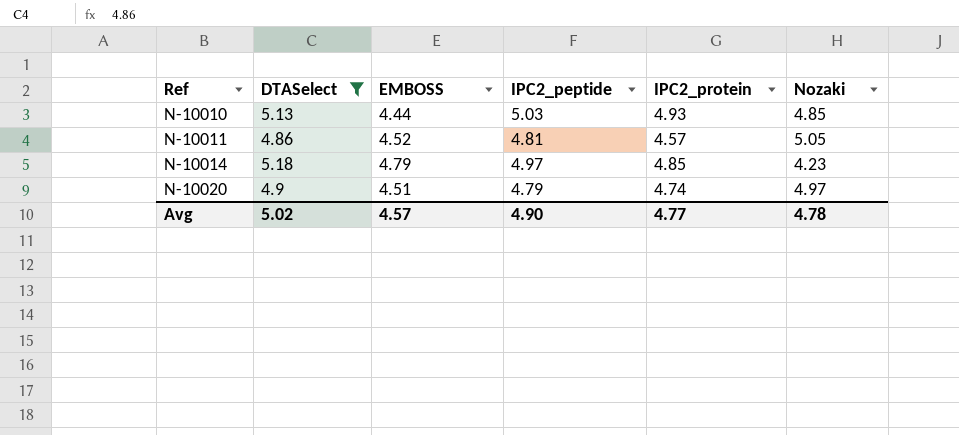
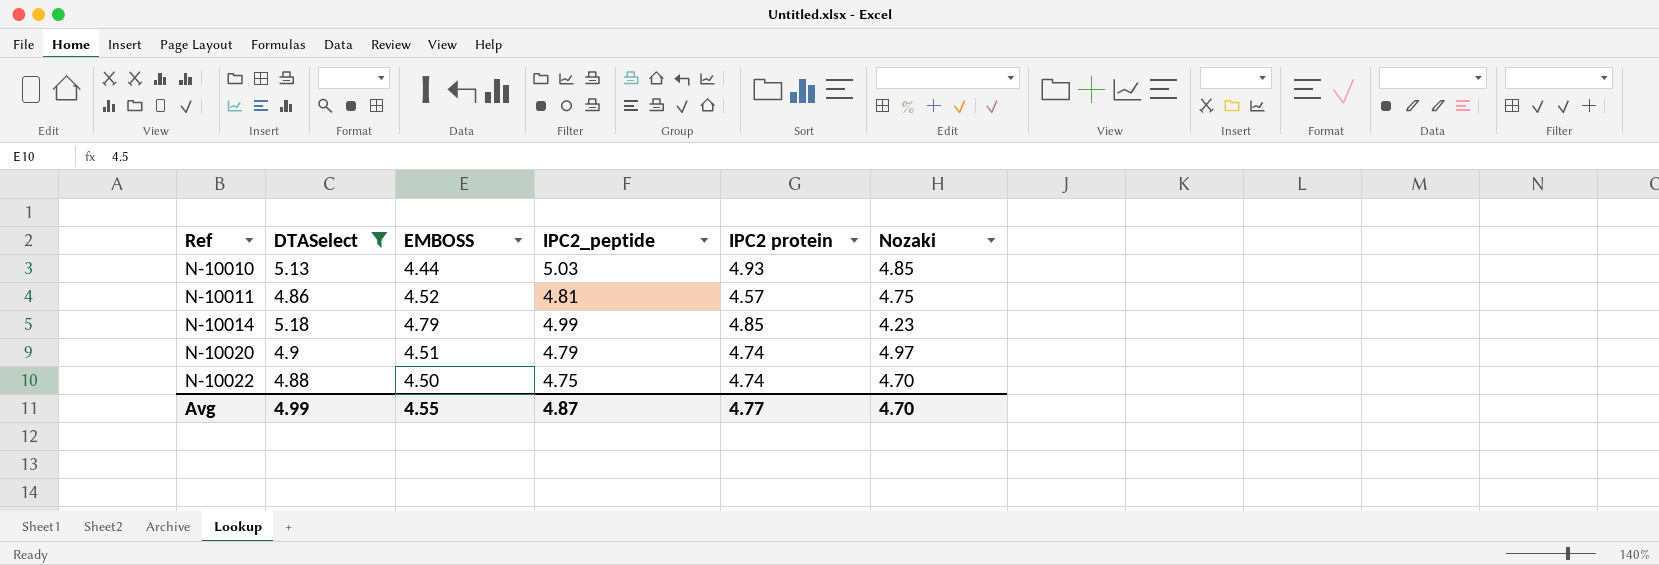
column name: IPC2_protein -> IPC2 protein
N-10011 | Nozaki: 5.05 -> 4.75
N-10014 | IPC2_peptide: 4.97 -> 4.99
row N-10022: none -> 4.88 | 4.50 | 4.75 | 4.74 | 4.70
Avg | DTASelect: 5.02 -> 4.99
Avg | EMBOSS: 4.57 -> 4.55
Avg | IPC2_peptide: 4.90 -> 4.87
Avg | Nozaki: 4.78 -> 4.70

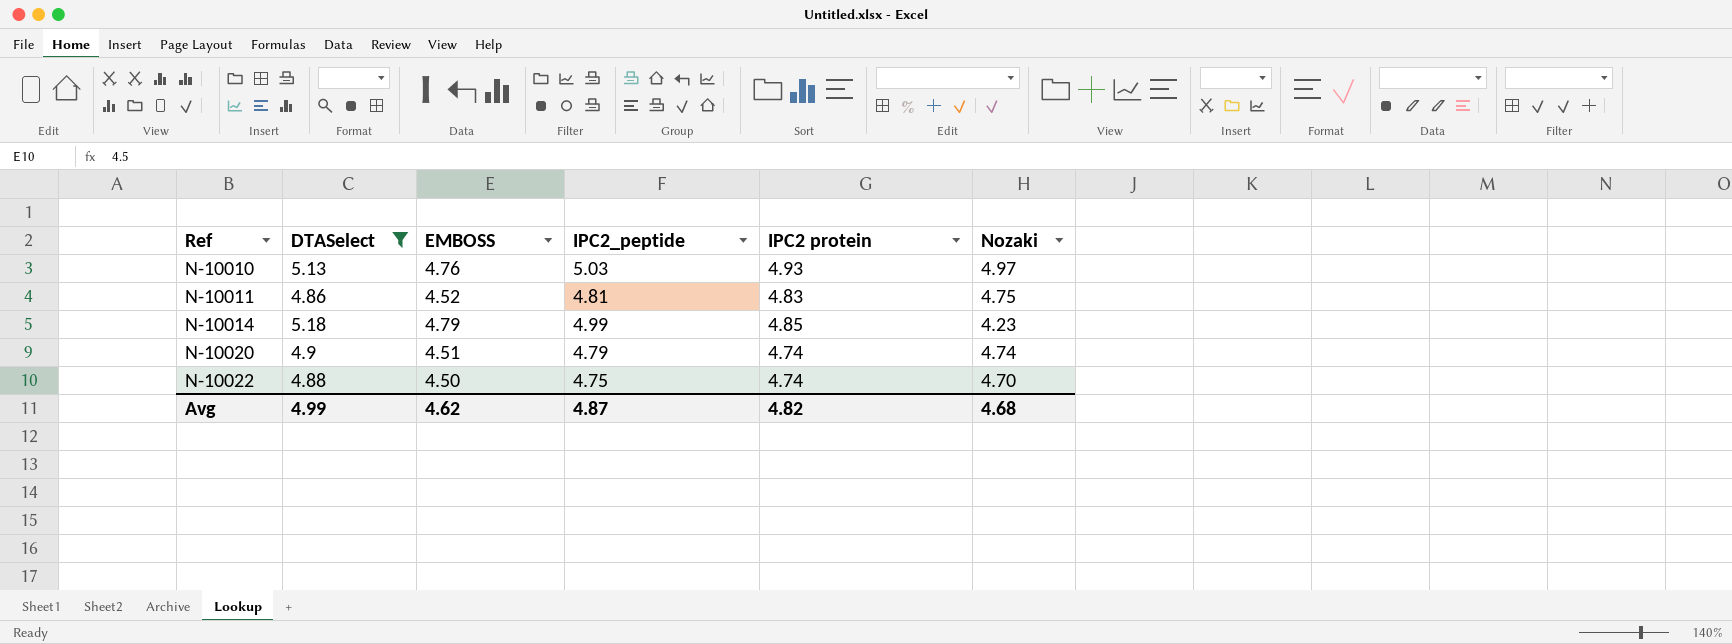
N-10010 | EMBOSS: 4.44 -> 4.76
N-10010 | Nozaki: 4.85 -> 4.97
N-10011 | IPC2 protein: 4.57 -> 4.83
N-10020 | Nozaki: 4.97 -> 4.74
Avg | EMBOSS: 4.55 -> 4.62
Avg | IPC2 protein: 4.77 -> 4.82
Avg | Nozaki: 4.70 -> 4.68

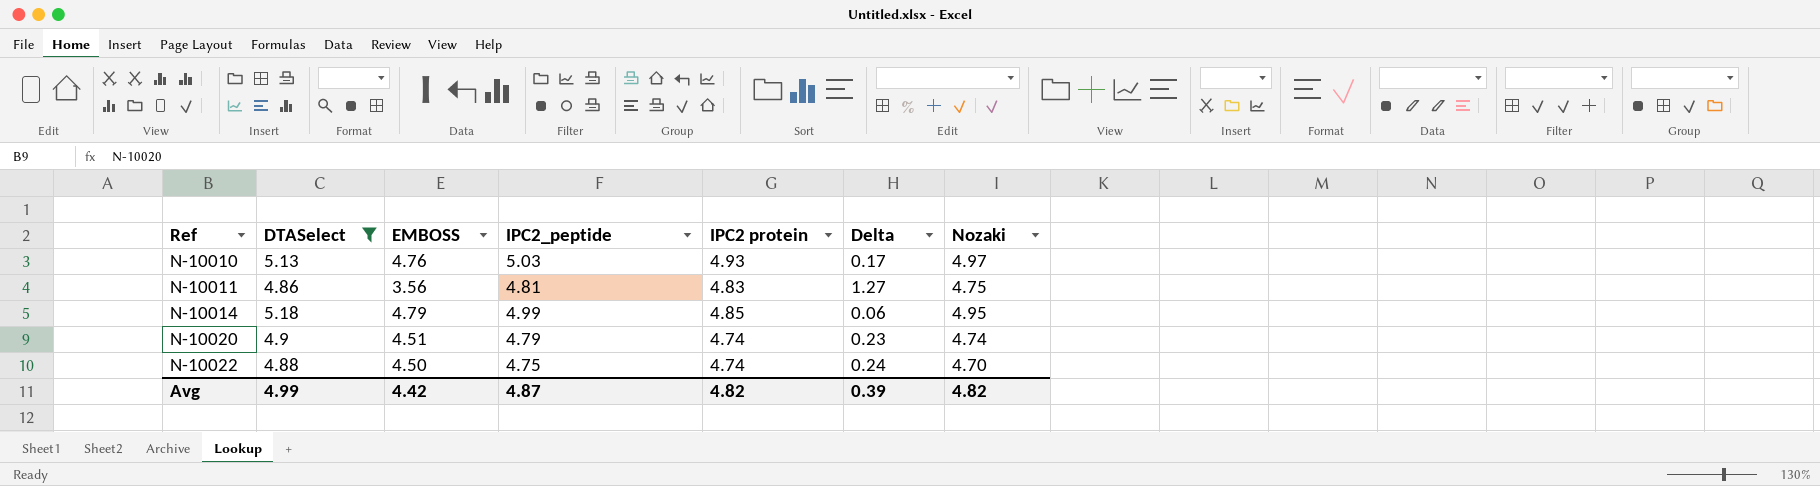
column Delta | formula: none -> [IPC2 protein] - [EMBOSS]
N-10011 | EMBOSS: 4.52 -> 3.56
N-10014 | Nozaki: 4.23 -> 4.95
Avg | EMBOSS: 4.62 -> 4.42
Avg | Nozaki: 4.68 -> 4.82

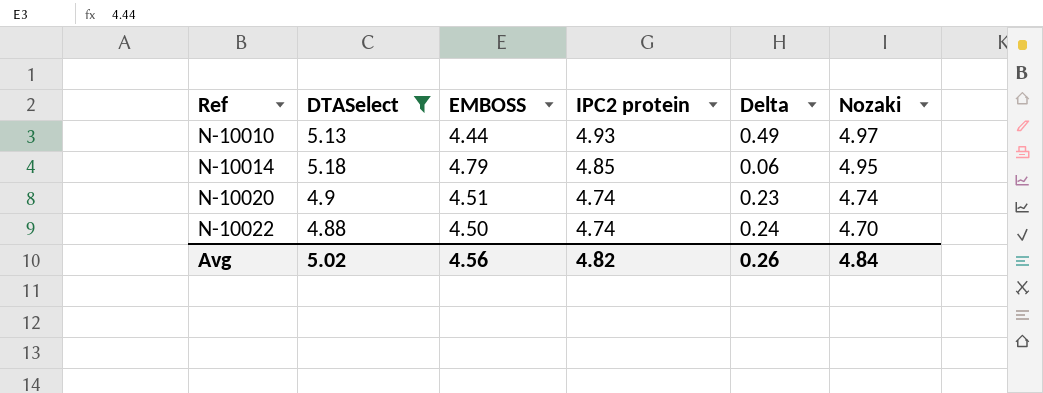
column IPC2_peptide | position: 4 -> none
row N-10011: 4.86 | 3.56 | 4.81 | 4.83 | 1.27 | 4.75 -> none
N-10010 | EMBOSS: 4.76 -> 4.44
N-10010 | Delta: 0.17 -> 0.49
Avg | DTASelect: 4.99 -> 5.02
Avg | EMBOSS: 4.42 -> 4.56
Avg | Delta: 0.39 -> 0.26
Avg | Nozaki: 4.82 -> 4.84

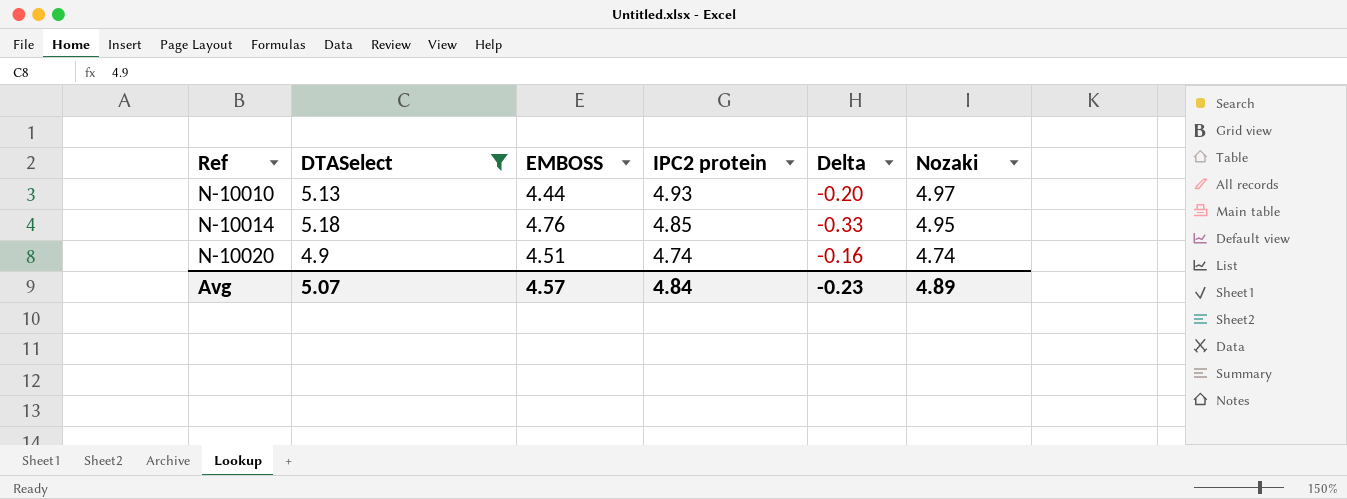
column Delta | formula: [IPC2 protein] - [EMBOSS] -> [IPC2 protein] - [DTASelect]
row N-10022: 4.88 | 4.50 | 4.74 | 0.24 | 4.70 -> none
N-10014 | EMBOSS: 4.79 -> 4.76
Avg | DTASelect: 5.02 -> 5.07
Avg | EMBOSS: 4.56 -> 4.57
Avg | IPC2 protein: 4.82 -> 4.84
Avg | Delta: 0.26 -> -0.23
Avg | Nozaki: 4.84 -> 4.89

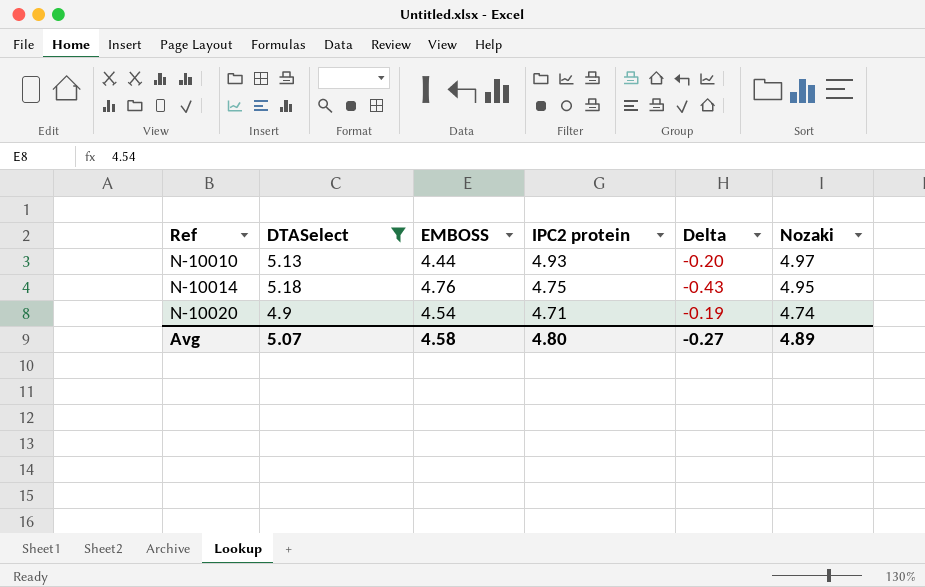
N-10014 | IPC2 protein: 4.85 -> 4.75
N-10014 | Delta: -0.33 -> -0.43
N-10020 | EMBOSS: 4.51 -> 4.54
N-10020 | IPC2 protein: 4.74 -> 4.71
N-10020 | Delta: -0.16 -> -0.19
Avg | EMBOSS: 4.57 -> 4.58
Avg | IPC2 protein: 4.84 -> 4.80
Avg | Delta: -0.23 -> -0.27

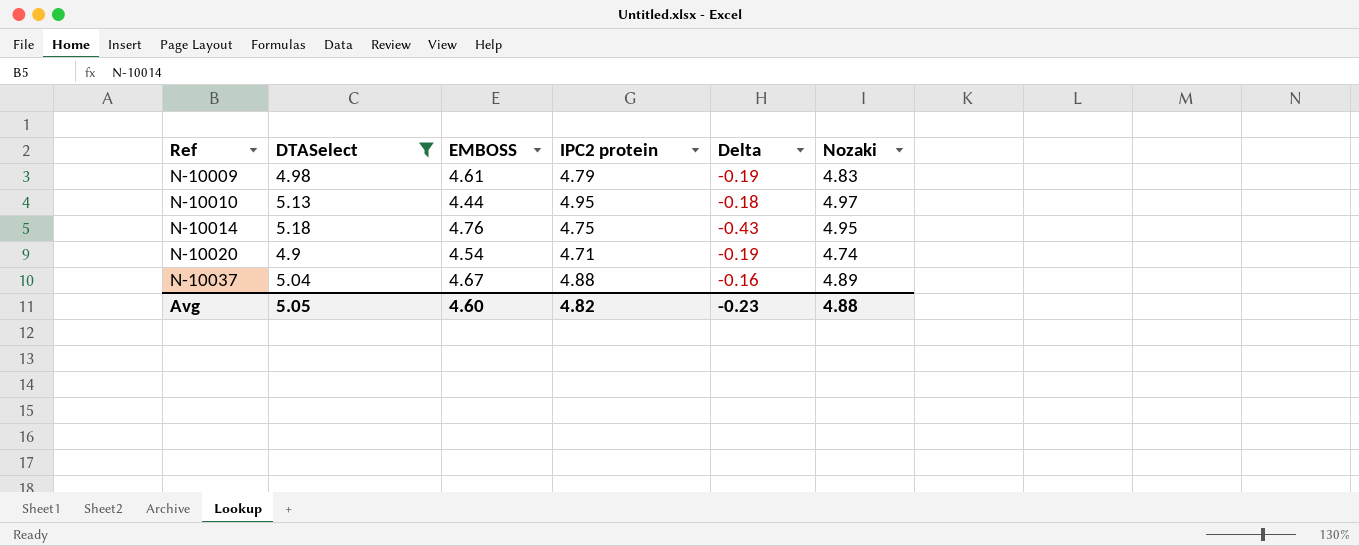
row N-10009: none -> 4.98 | 4.61 | 4.79 | -0.19 | 4.83
N-10010 | IPC2 protein: 4.93 -> 4.95
N-10010 | Delta: -0.20 -> -0.18
row N-10037: none -> 5.04 | 4.67 | 4.88 | -0.16 | 4.89
Avg | DTASelect: 5.07 -> 5.05
Avg | EMBOSS: 4.58 -> 4.60
Avg | IPC2 protein: 4.80 -> 4.82
Avg | Delta: -0.27 -> -0.23
Avg | Nozaki: 4.89 -> 4.88

